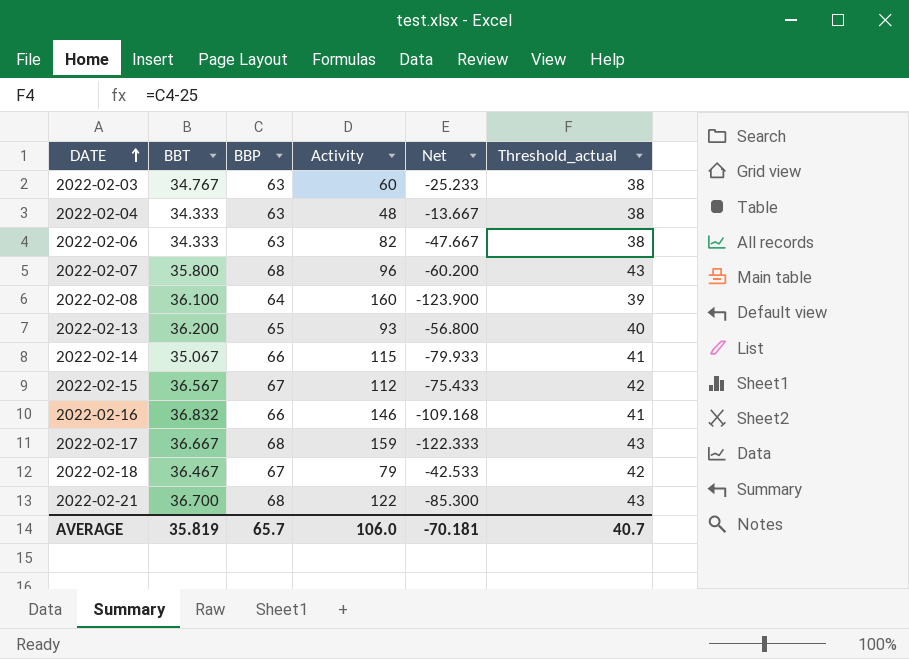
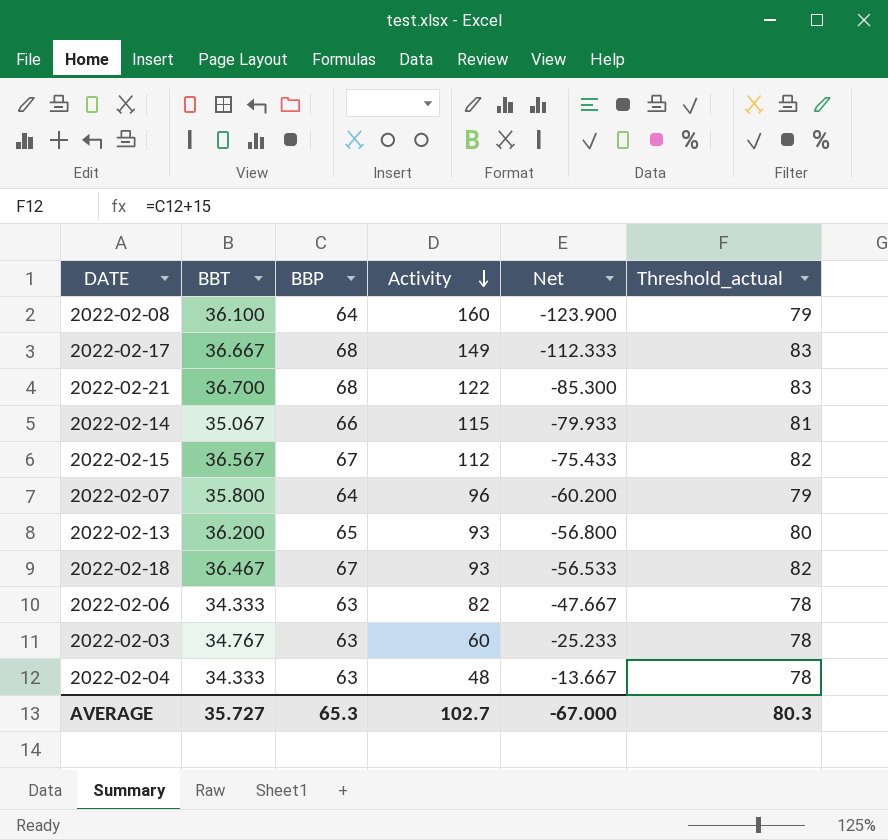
row order: DATE ascending -> Activity descending
column Threshold_actual | formula: [BBP] - 25 -> [BBP] + 15
row 2022-02-16: 36.832 | 66 | 146 | -109.168 | 41 -> none
2022-02-17 | Activity: 159 -> 149
2022-02-17 | Net: -122.333 -> -112.333
2022-02-07 | BBP: 68 -> 64
2022-02-18 | Activity: 79 -> 93
2022-02-18 | Net: -42.533 -> -56.533
AVERAGE | BBT: 35.819 -> 35.727
AVERAGE | BBP: 65.7 -> 65.3
AVERAGE | Activity: 106.0 -> 102.7
AVERAGE | Net: -70.181 -> -67.000
AVERAGE | Threshold_actual: 40.7 -> 80.3

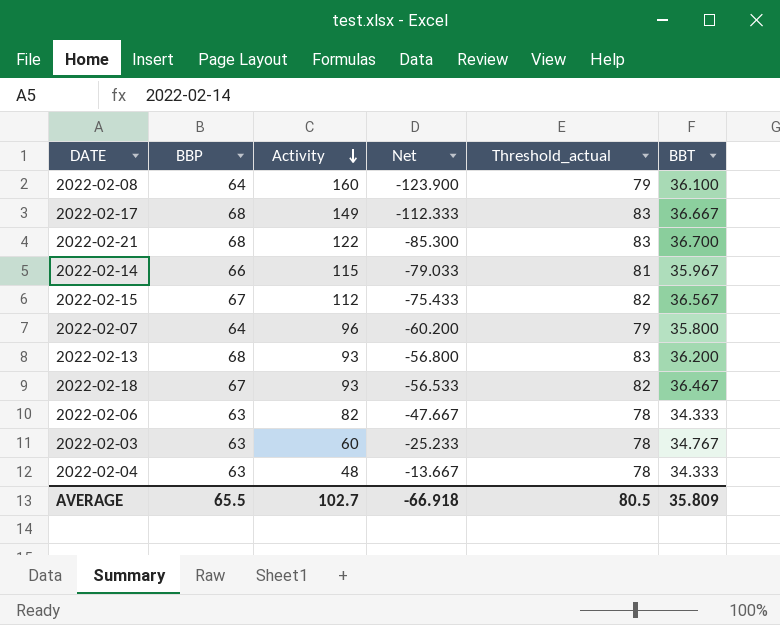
column BBT | position: 2 -> 6
2022-02-14 | Net: -79.933 -> -79.033
2022-02-14 | BBT: 35.067 -> 35.967
2022-02-13 | BBP: 65 -> 68
2022-02-13 | Threshold_actual: 80 -> 83
AVERAGE | BBP: 65.3 -> 65.5
AVERAGE | Net: -67.000 -> -66.918
AVERAGE | Threshold_actual: 80.3 -> 80.5
AVERAGE | BBT: 35.727 -> 35.809

